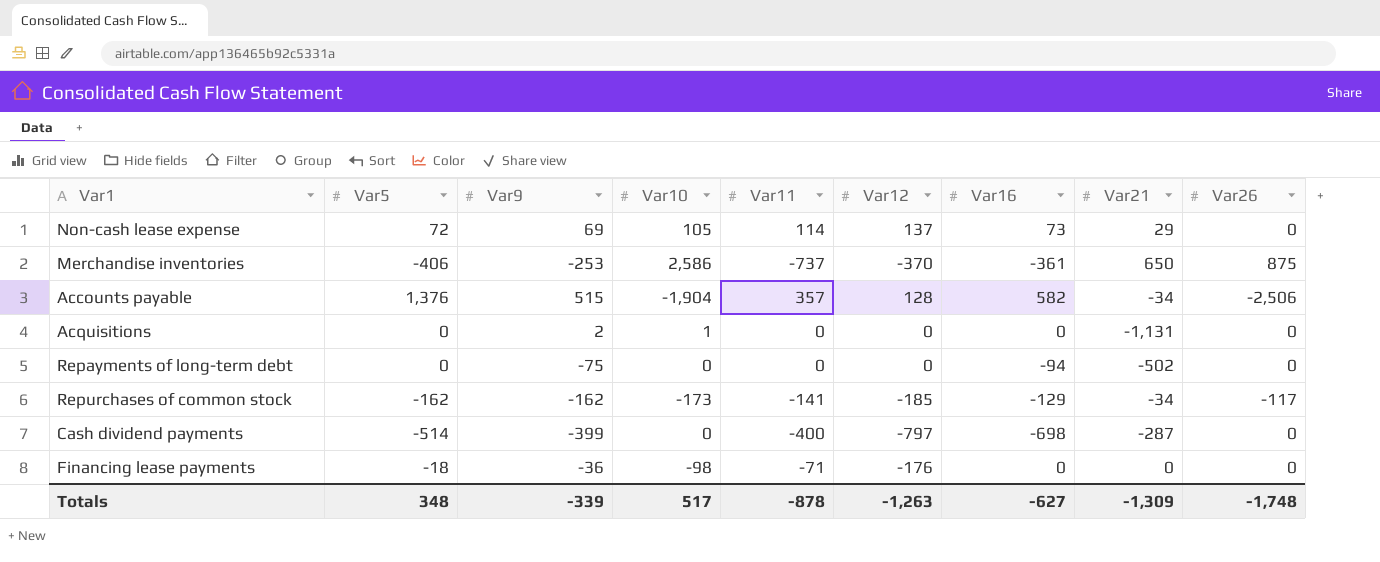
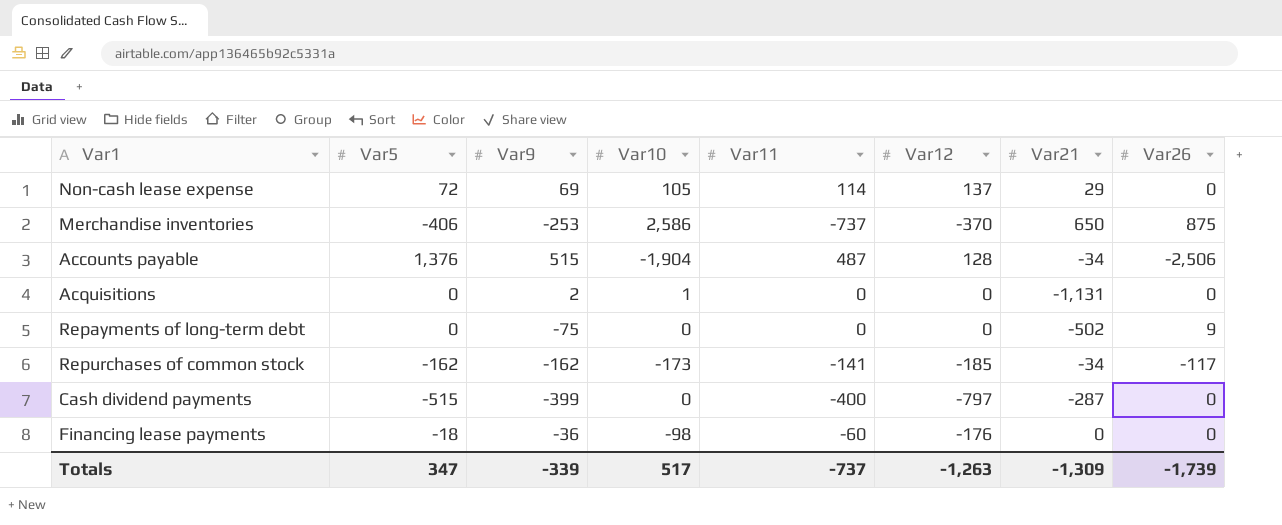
column Var16 | position: 7 -> none
Accounts payable | Var11: 357 -> 487
Repayments of long-term debt | Var26: 0 -> 9
Cash dividend payments | Var5: -514 -> -515
Financing lease payments | Var11: -71 -> -60
Totals | Var5: 348 -> 347
Totals | Var11: -878 -> -737
Totals | Var26: -1,748 -> -1,739

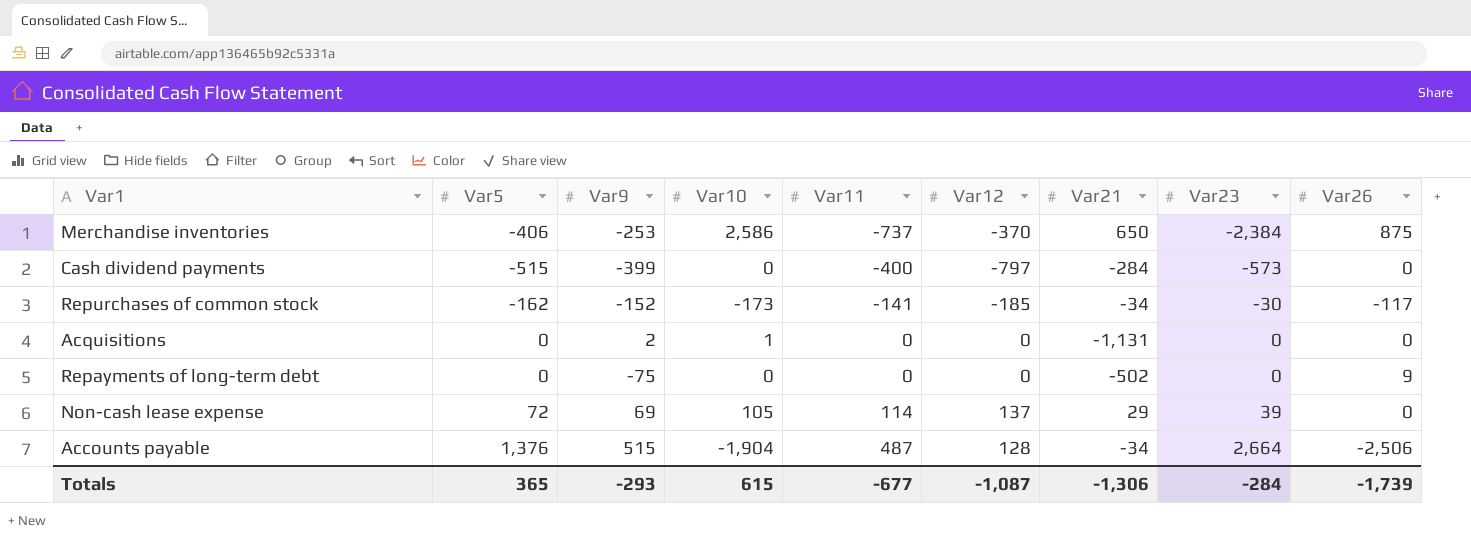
row order: none -> Var11 ascending
column Var23 | position: none -> 8
row Financing lease payments: -18 | -36 | -98 | -60 | -176 | 0 | 0 -> none
Cash dividend payments | Var21: -287 -> -284
Repurchases of common stock | Var9: -162 -> -152
Totals | Var5: 347 -> 365
Totals | Var9: -339 -> -293
Totals | Var10: 517 -> 615
Totals | Var11: -737 -> -677
Totals | Var12: -1,263 -> -1,087
Totals | Var21: -1,309 -> -1,306

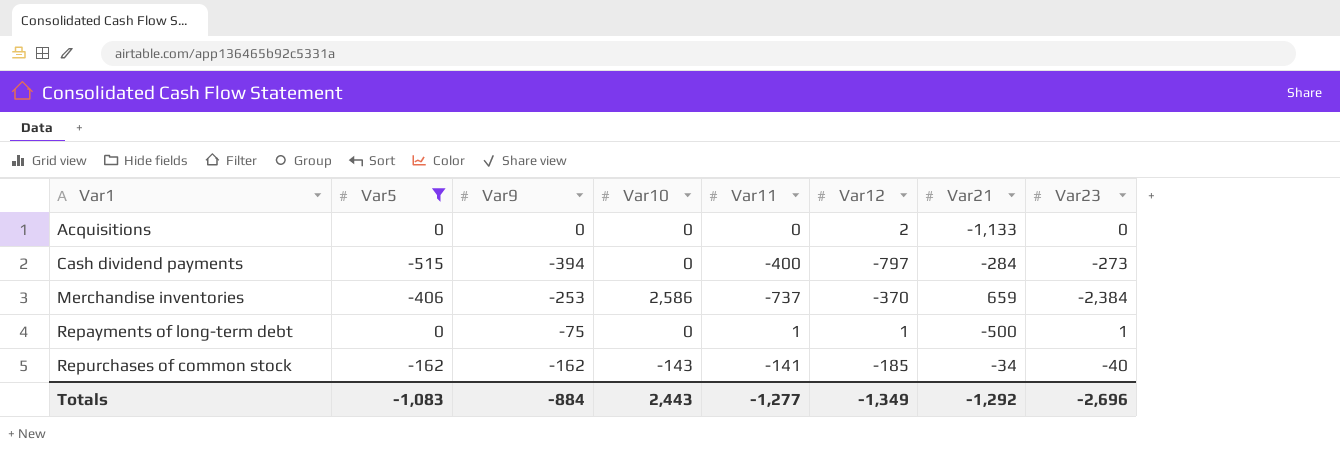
filter: none -> Var5 <= 0
row order: Var11 ascending -> Var1 ascending
column Var26 | position: 9 -> none
Acquisitions | Var9: 2 -> 0
Acquisitions | Var10: 1 -> 0
Acquisitions | Var12: 0 -> 2
Acquisitions | Var21: -1,131 -> -1,133
Cash dividend payments | Var9: -399 -> -394
Cash dividend payments | Var23: -573 -> -273
Merchandise inventories | Var21: 650 -> 659
Repayments of long-term debt | Var11: 0 -> 1
Repayments of long-term debt | Var12: 0 -> 1
Repayments of long-term debt | Var21: -502 -> -500
Repayments of long-term debt | Var23: 0 -> 1
Repurchases of common stock | Var9: -152 -> -162
Repurchases of common stock | Var10: -173 -> -143
Repurchases of common stock | Var23: -30 -> -40
Totals | Var5: 365 -> -1,083
Totals | Var9: -293 -> -884
Totals | Var10: 615 -> 2,443
Totals | Var11: -677 -> -1,277
Totals | Var12: -1,087 -> -1,349
Totals | Var21: -1,306 -> -1,292
Totals | Var23: -284 -> -2,696

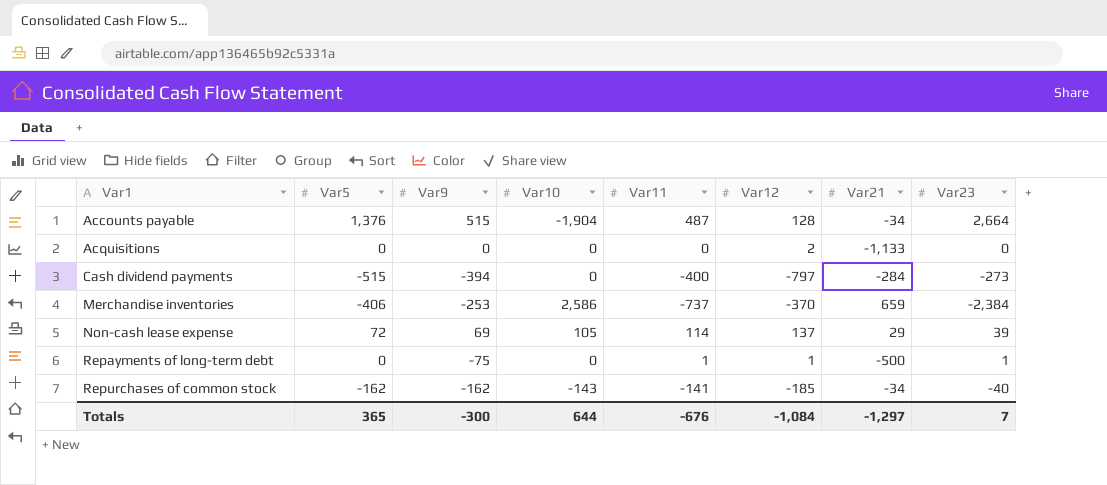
filter: Var5 <= 0 -> none
Totals | Var5: -1,083 -> 365
Totals | Var9: -884 -> -300
Totals | Var10: 2,443 -> 644
Totals | Var11: -1,277 -> -676
Totals | Var12: -1,349 -> -1,084
Totals | Var21: -1,292 -> -1,297
Totals | Var23: -2,696 -> 7

